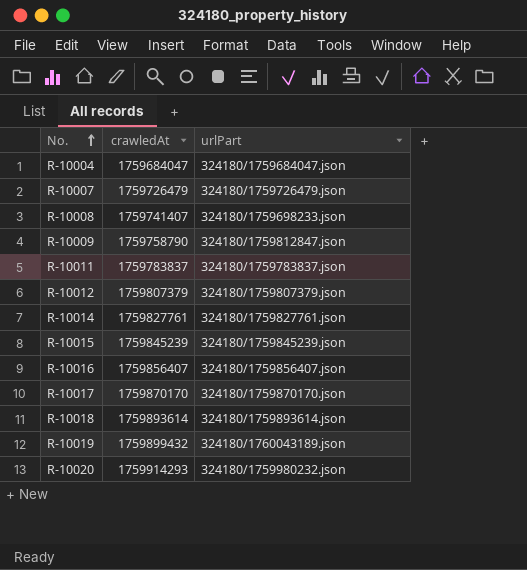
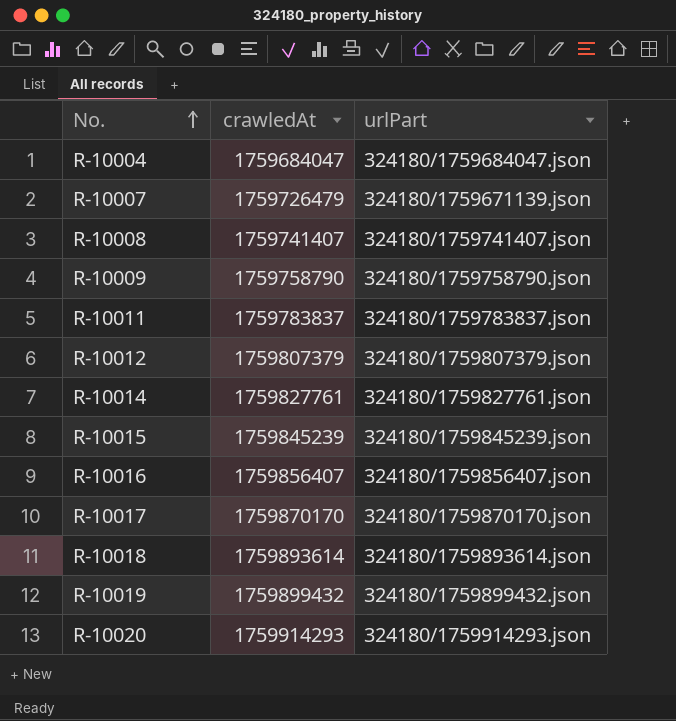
R-10007 | urlPart: 324180/1759726479.json -> 324180/1759671139.json
R-10008 | urlPart: 324180/1759698233.json -> 324180/1759741407.json
R-10009 | urlPart: 324180/1759812847.json -> 324180/1759758790.json
R-10019 | urlPart: 324180/1760043189.json -> 324180/1759899432.json
R-10020 | urlPart: 324180/1759980232.json -> 324180/1759914293.json

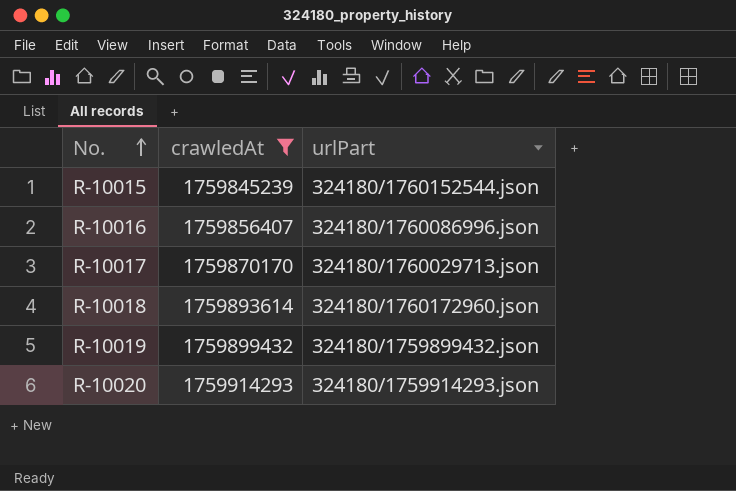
filter: none -> crawledAt >= 1759845239
R-10015 | urlPart: 324180/1759845239.json -> 324180/1760152544.json
R-10016 | urlPart: 324180/1759856407.json -> 324180/1760086996.json
R-10017 | urlPart: 324180/1759870170.json -> 324180/1760029713.json
R-10018 | urlPart: 324180/1759893614.json -> 324180/1760172960.json

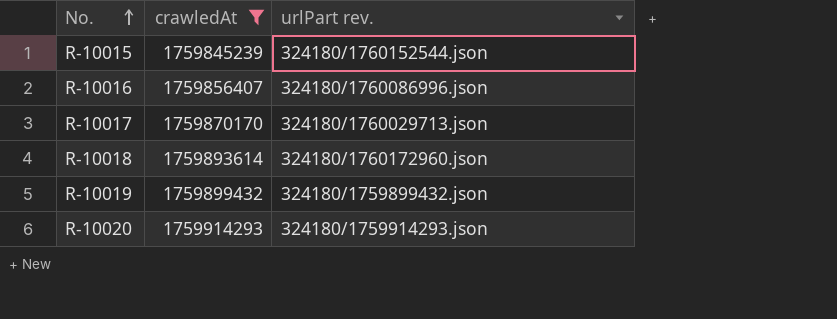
column name: urlPart -> urlPart rev.

